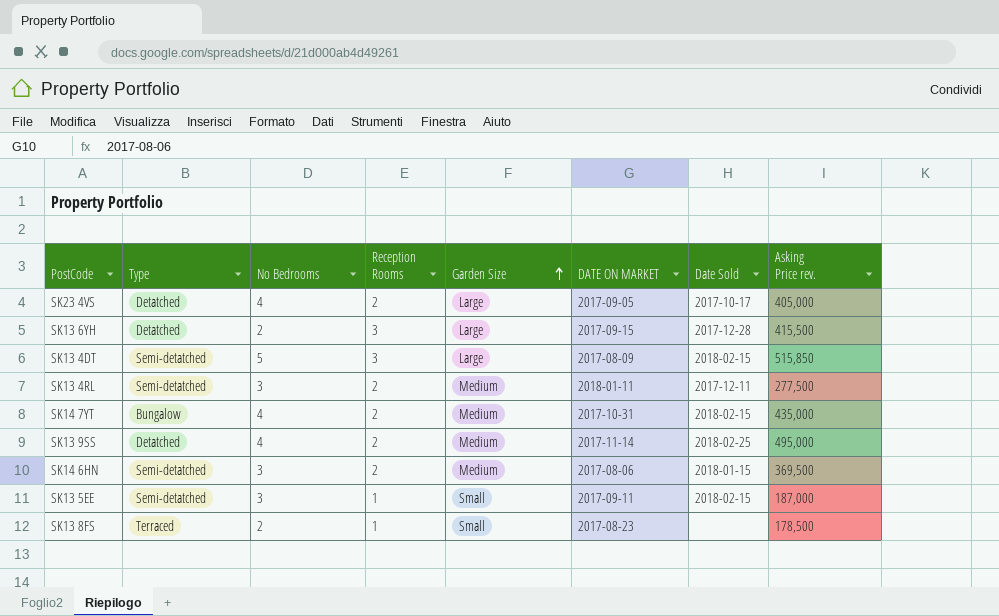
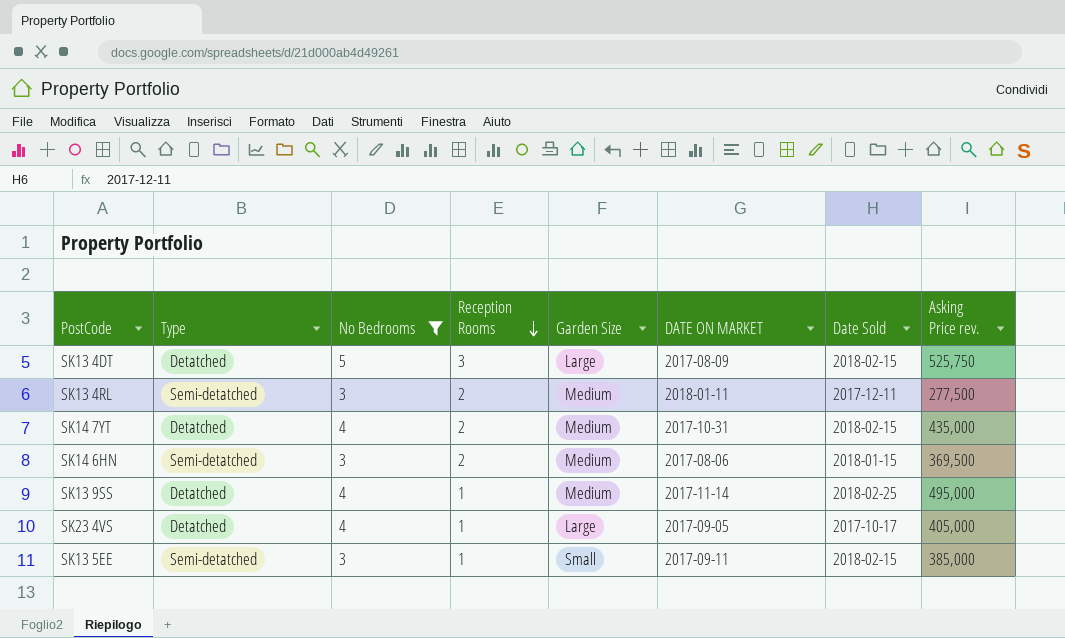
filter: none -> No Bedrooms != 2
row order: Garden Size ascending -> Reception Rooms descending
SK13 4DT | Type: Semi-detatched -> Detatched
SK13 4DT | Asking Price rev.: 515,850 -> 525,750
SK14 7YT | Type: Bungalow -> Detatched
SK13 9SS | Reception Rooms: 2 -> 1
SK23 4VS | Reception Rooms: 2 -> 1
SK13 5EE | Asking Price rev.: 187,000 -> 385,000

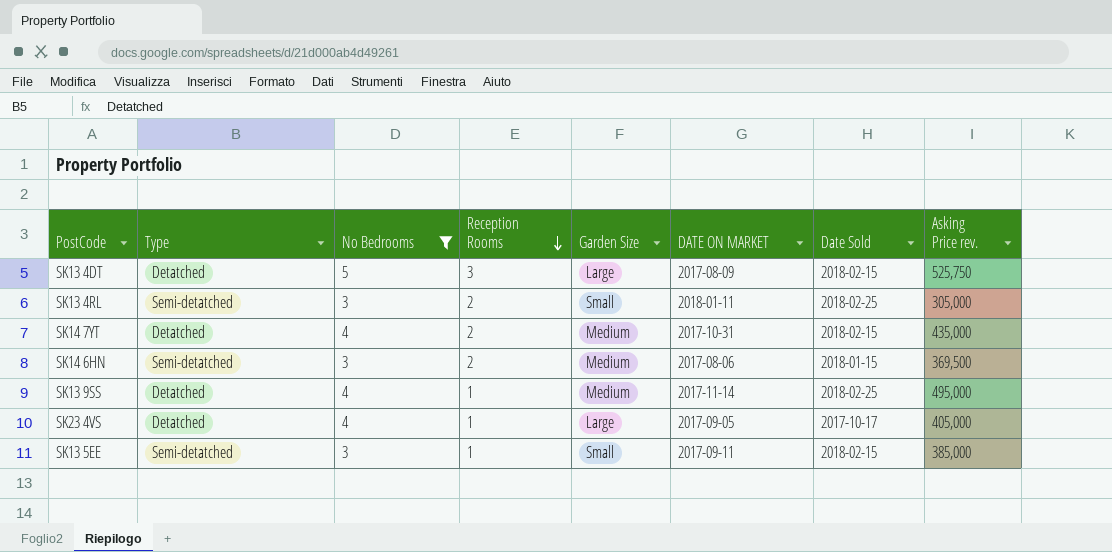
SK13 4RL | Garden Size: Medium -> Small
SK13 4RL | Date Sold: 2017-12-11 -> 2018-02-25
SK13 4RL | Asking Price rev.: 277,500 -> 305,000

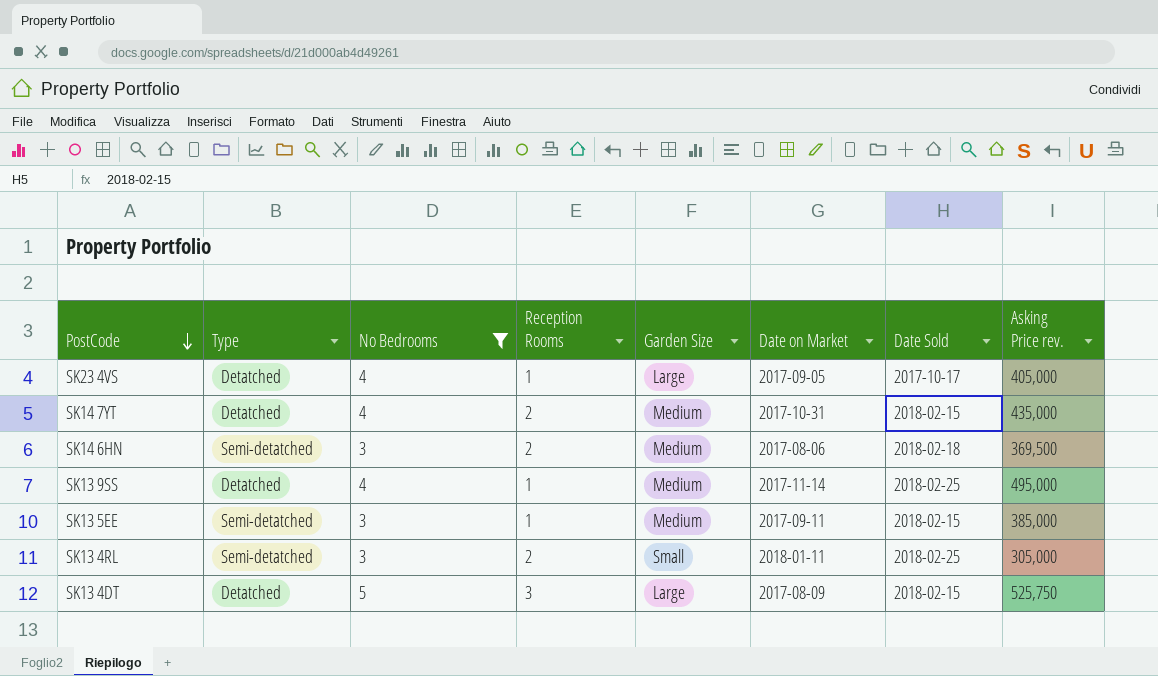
row order: Reception Rooms descending -> PostCode descending
column name: DATE ON MARKET -> Date on Market
SK14 6HN | Date Sold: 2018-01-15 -> 2018-02-18
SK13 5EE | Garden Size: Small -> Medium

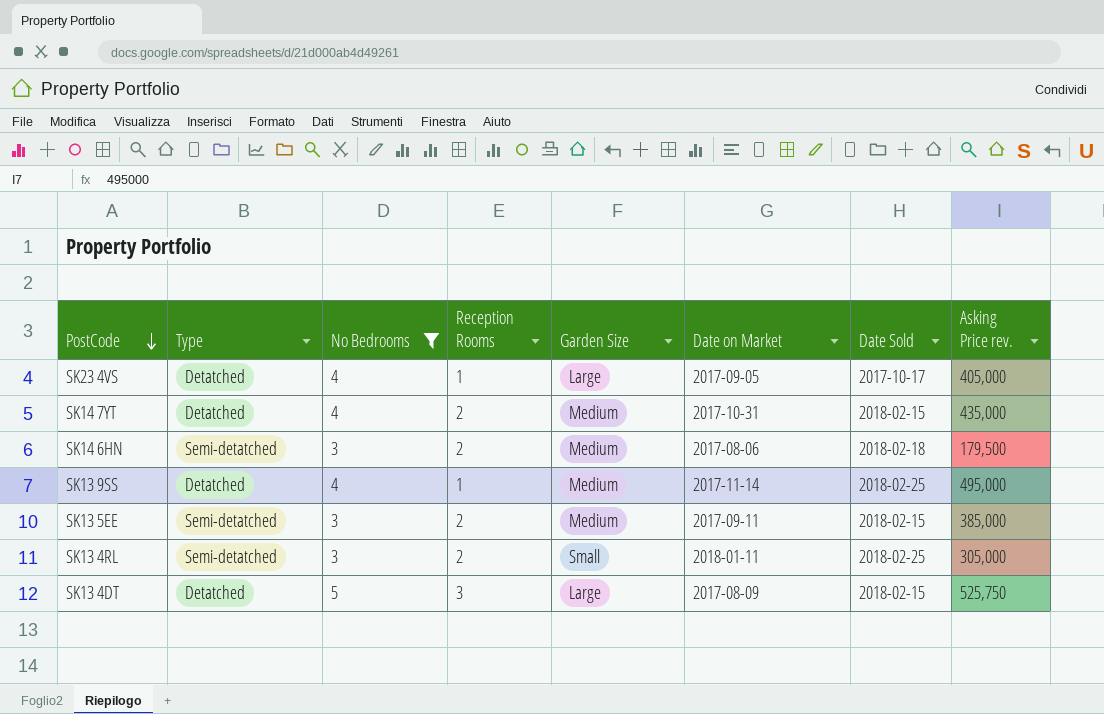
SK14 6HN | Asking Price rev.: 369,500 -> 179,500
SK13 5EE | Reception Rooms: 1 -> 2

